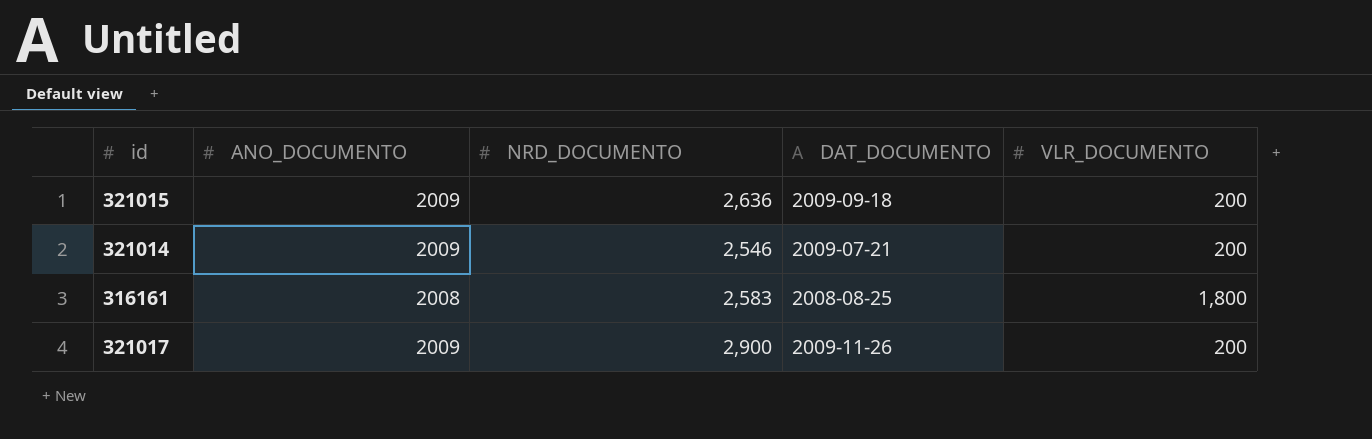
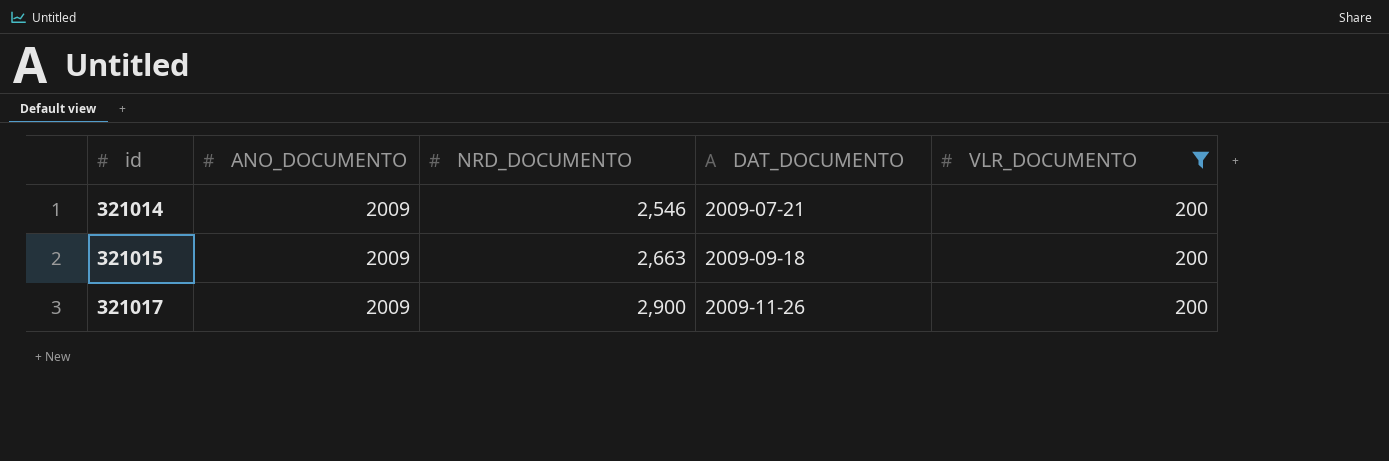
filter: none -> VLR_DOCUMENTO = 200
row order: none -> id ascending
321015 | NRD_DOCUMENTO: 2,636 -> 2,663

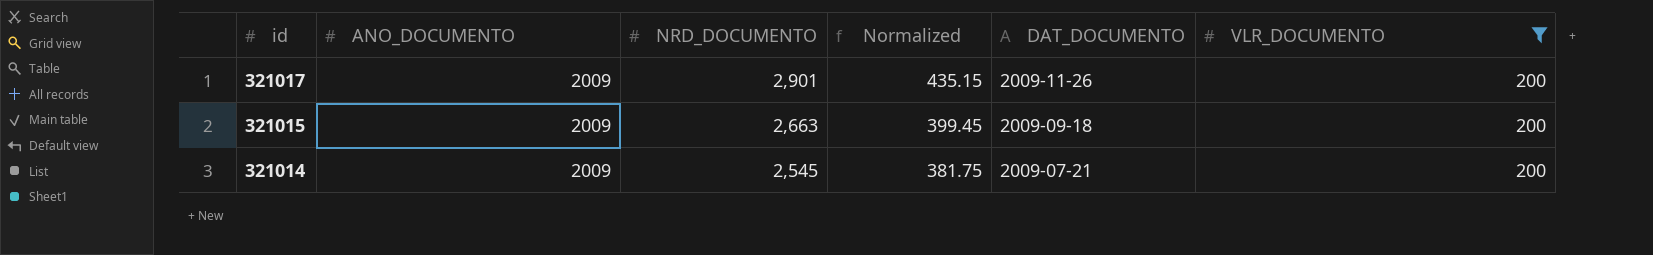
row order: id ascending -> id descending
column Normalized | formula: none -> [NRD_DOCUMENTO] * 0.15
321017 | NRD_DOCUMENTO: 2,900 -> 2,901
321014 | NRD_DOCUMENTO: 2,546 -> 2,545

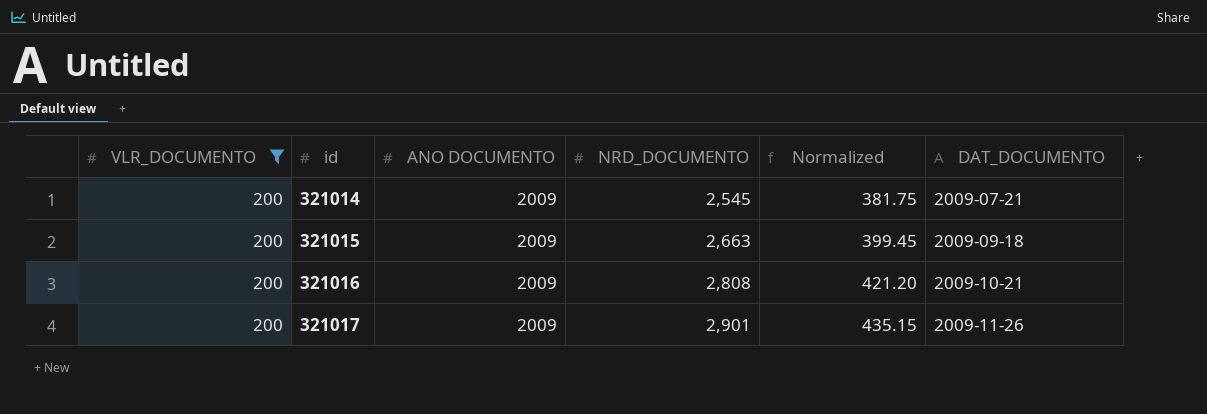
row order: id descending -> id ascending
column VLR_DOCUMENTO | position: 6 -> 1
column name: ANO_DOCUMENTO -> ANO DOCUMENTO
row 321016: none -> 200 | 2009 | 2,808 | 421.20 | 2009-10-21

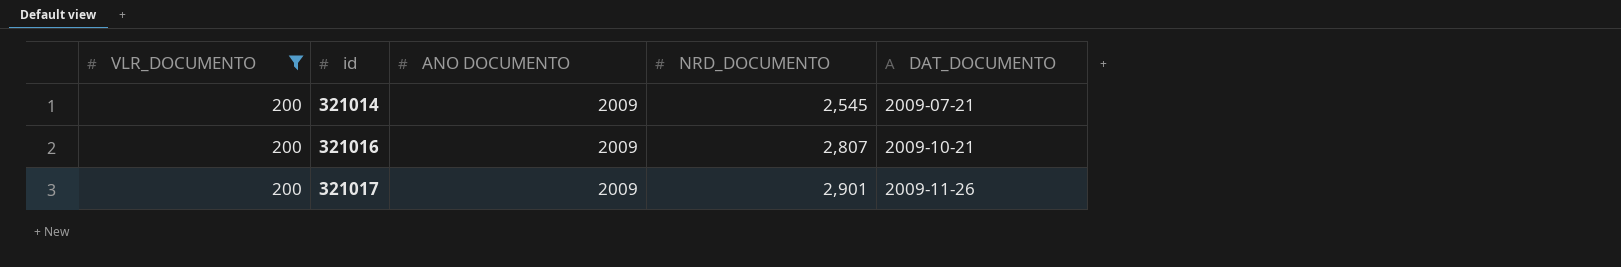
column Normalized | formula: [NRD_DOCUMENTO] * 0.15 -> none
row 321015: 200 | 2009 | 2,663 | 399.45 | 2009-09-18 -> none
321016 | NRD_DOCUMENTO: 2,808 -> 2,807

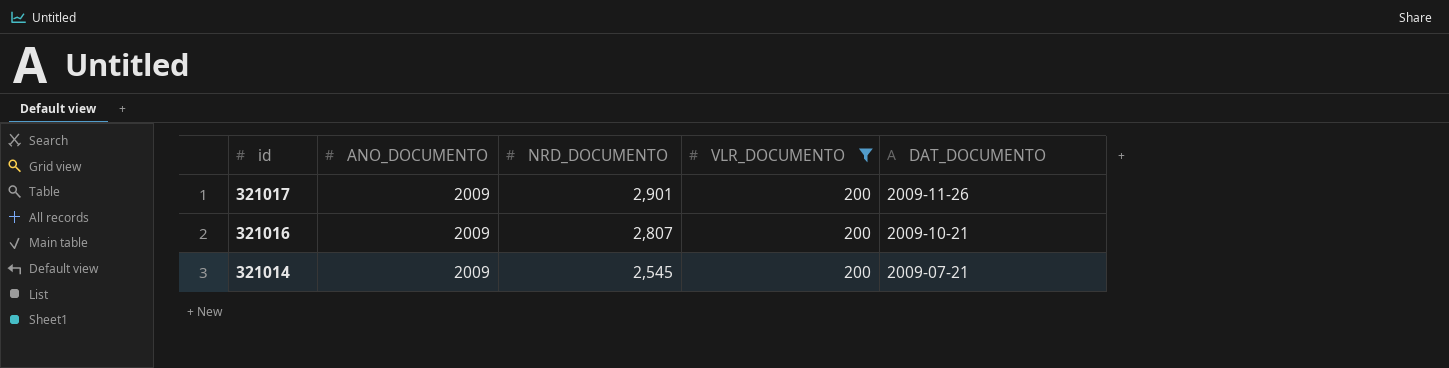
row order: id ascending -> id descending
column name: ANO DOCUMENTO -> ANO_DOCUMENTO
column VLR_DOCUMENTO | position: 1 -> 4

